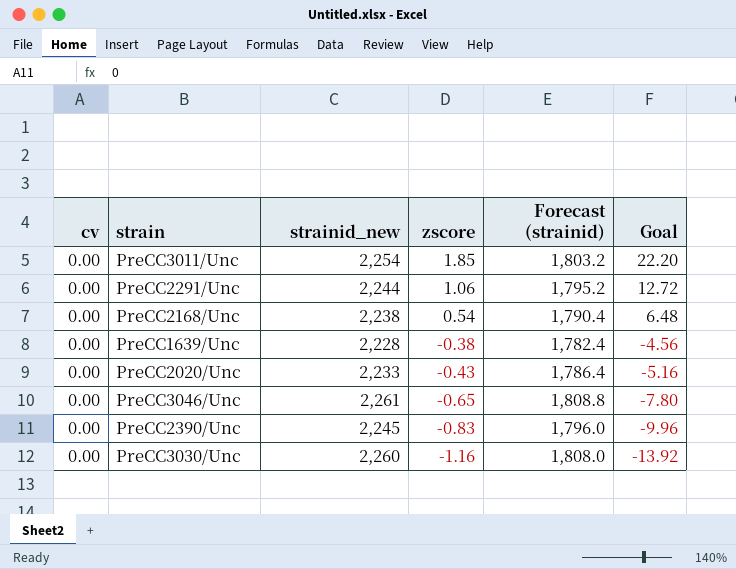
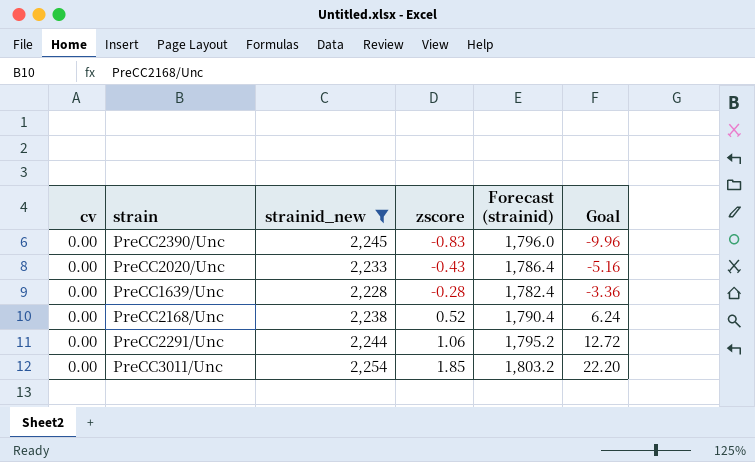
filter: none -> strainid_new <= 2,254
row order: zscore descending -> zscore ascending
PreCC1639/Unc | zscore: -0.38 -> -0.28
PreCC1639/Unc | Goal: -4.56 -> -3.36
PreCC2168/Unc | zscore: 0.54 -> 0.52
PreCC2168/Unc | Goal: 6.48 -> 6.24

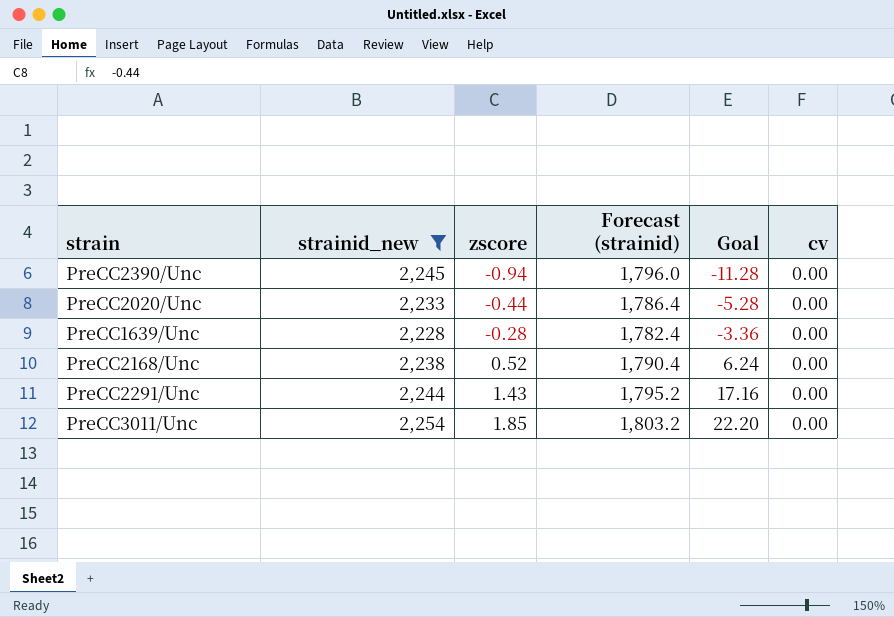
column cv | position: 1 -> 6
PreCC2390/Unc | zscore: -0.83 -> -0.94
PreCC2390/Unc | Goal: -9.96 -> -11.28
PreCC2020/Unc | zscore: -0.43 -> -0.44
PreCC2020/Unc | Goal: -5.16 -> -5.28
PreCC2291/Unc | zscore: 1.06 -> 1.43
PreCC2291/Unc | Goal: 12.72 -> 17.16

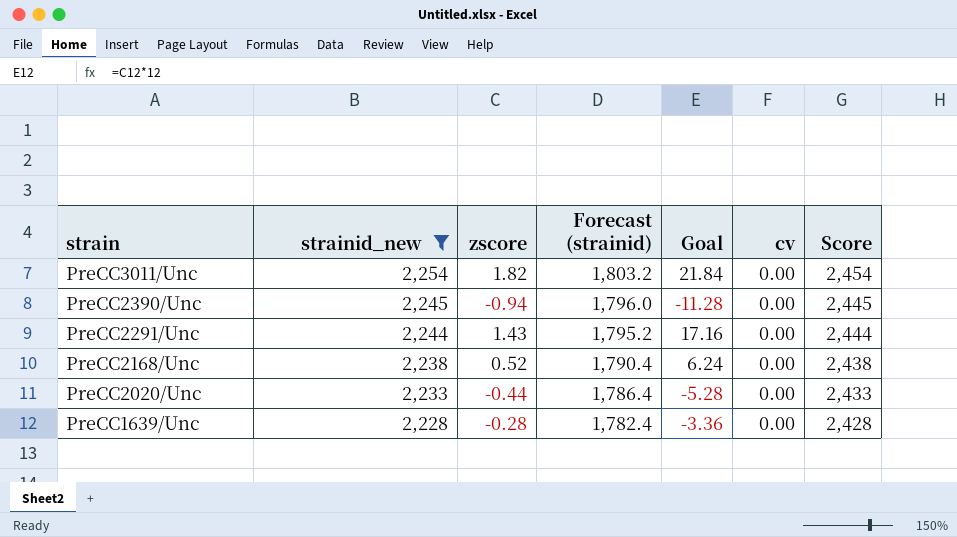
row order: zscore ascending -> strain descending
column Score | formula: none -> [strainid_new] + 200
PreCC3011/Unc | zscore: 1.85 -> 1.82
PreCC3011/Unc | Goal: 22.20 -> 21.84

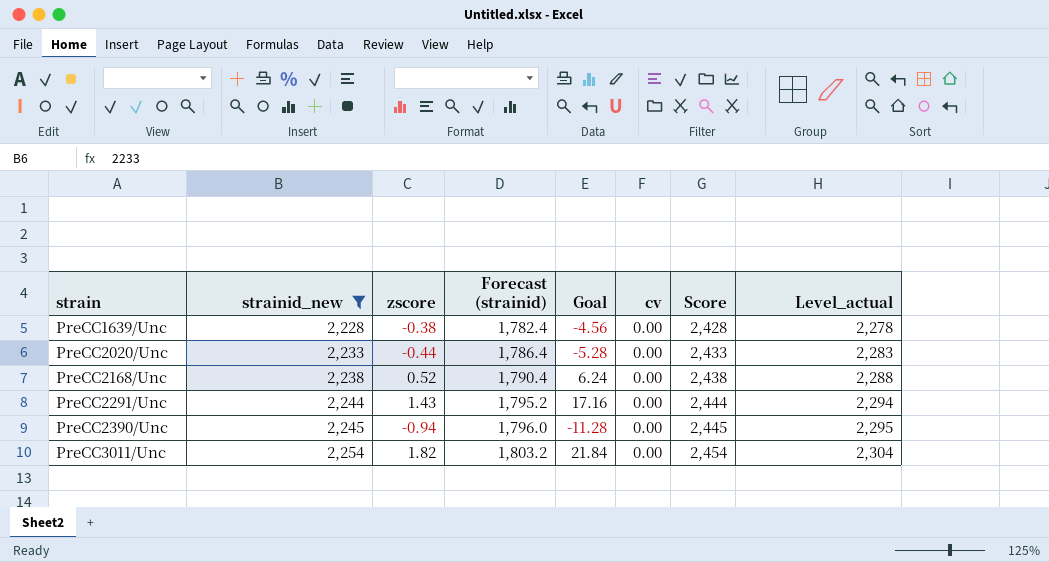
row order: strain descending -> strain ascending
column Level_actual | formula: none -> [strainid_new] + 50
PreCC1639/Unc | zscore: -0.28 -> -0.38
PreCC1639/Unc | Goal: -3.36 -> -4.56

